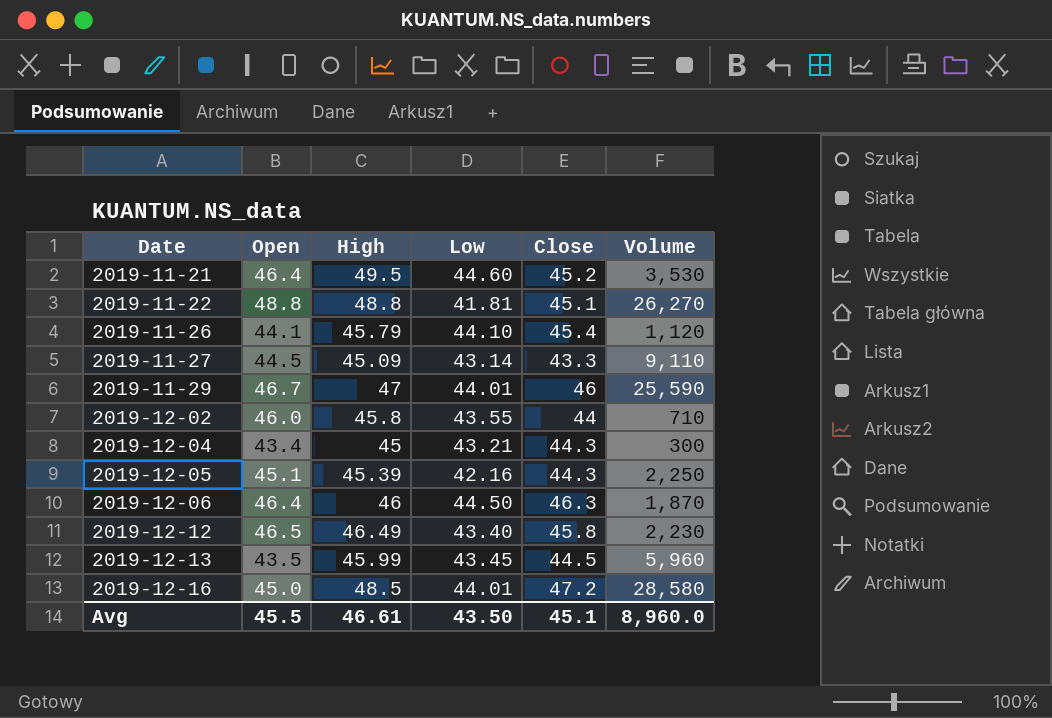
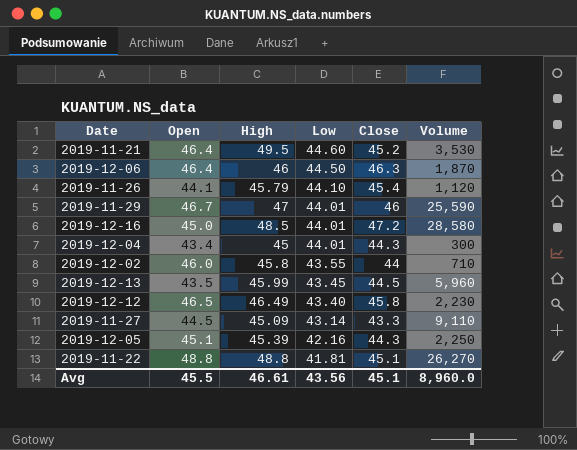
row order: Date ascending -> Low descending
2019-12-04 | Low: 43.21 -> 44.01
Avg | Low: 43.50 -> 43.56

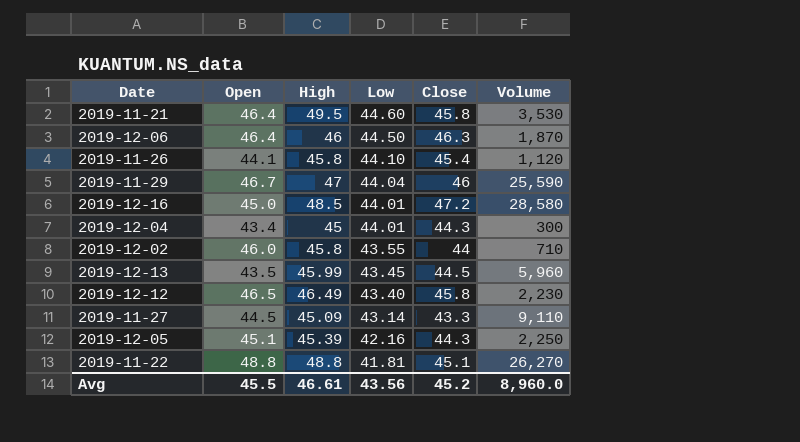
2019-11-21 | Close: 45.2 -> 45.8
2019-11-26 | High: 45.79 -> 45.8
2019-11-29 | Low: 44.01 -> 44.04
Avg | Close: 45.1 -> 45.2

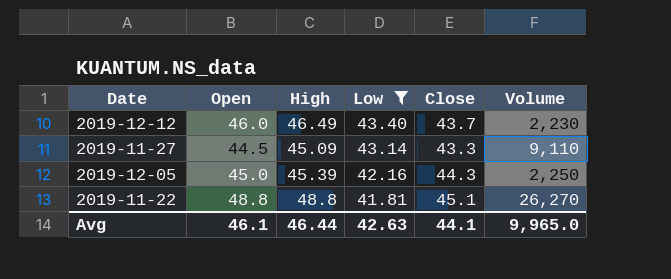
filter: none -> Low <= 43.40
2019-12-12 | Open: 46.5 -> 46.0
2019-12-12 | Close: 45.8 -> 43.7
2019-12-05 | Open: 45.1 -> 45.0
Avg | Open: 45.5 -> 46.1
Avg | High: 46.61 -> 46.44
Avg | Low: 43.56 -> 42.63
Avg | Close: 45.2 -> 44.1
Avg | Volume: 8,960.0 -> 9,965.0

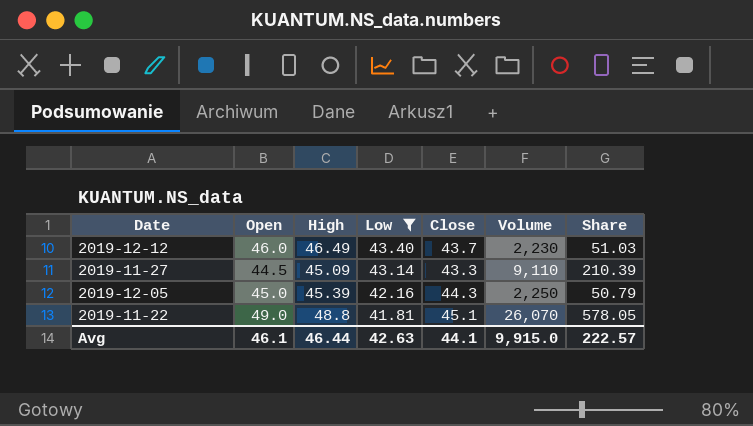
column Share | formula: none -> [Volume] / [Close]
2019-11-22 | Open: 48.8 -> 49.0
2019-11-22 | Volume: 26,270 -> 26,070
Avg | Volume: 9,965.0 -> 9,915.0

